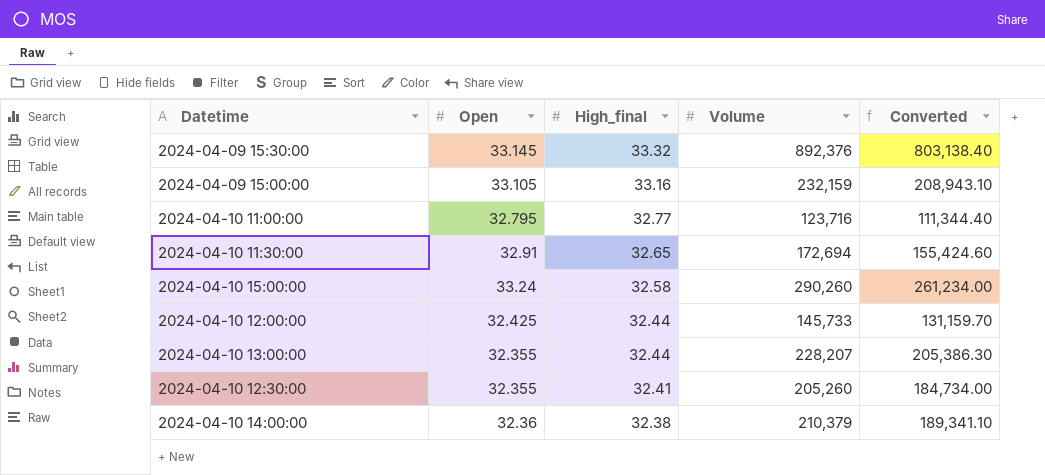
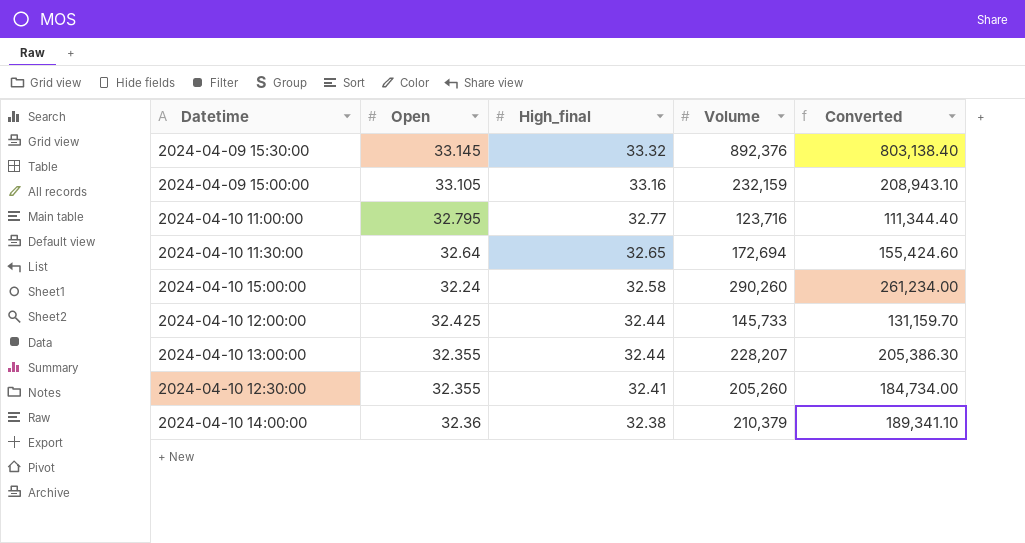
2024-04-10 11:30:00 | Open: 32.91 -> 32.64
2024-04-10 15:00:00 | Open: 33.24 -> 32.24

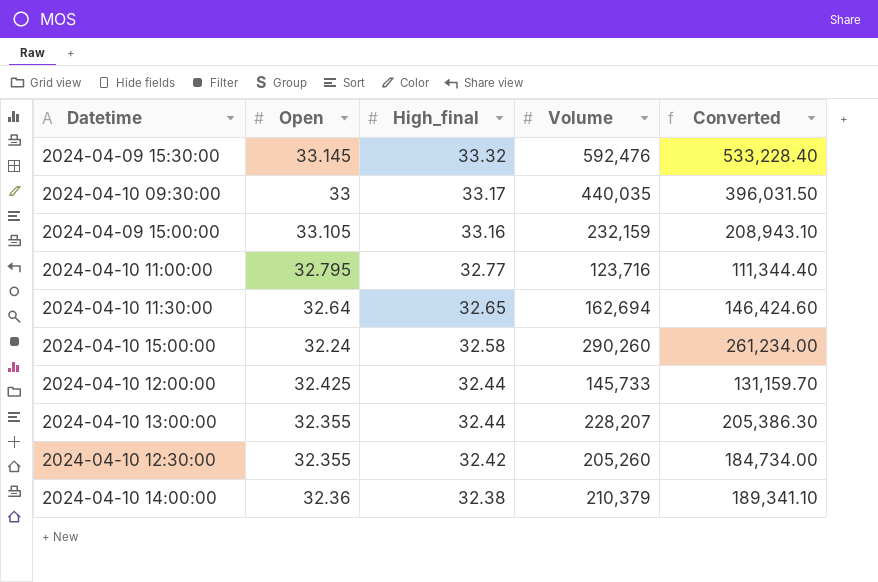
2024-04-09 15:30:00 | Volume: 892,376 -> 592,476
2024-04-09 15:30:00 | Converted: 803,138.40 -> 533,228.40
row 2024-04-10 09:30:00: none -> 33 | 33.17 | 440,035 | 396,031.50
2024-04-10 11:30:00 | Volume: 172,694 -> 162,694
2024-04-10 11:30:00 | Converted: 155,424.60 -> 146,424.60
2024-04-10 12:30:00 | High_final: 32.41 -> 32.42

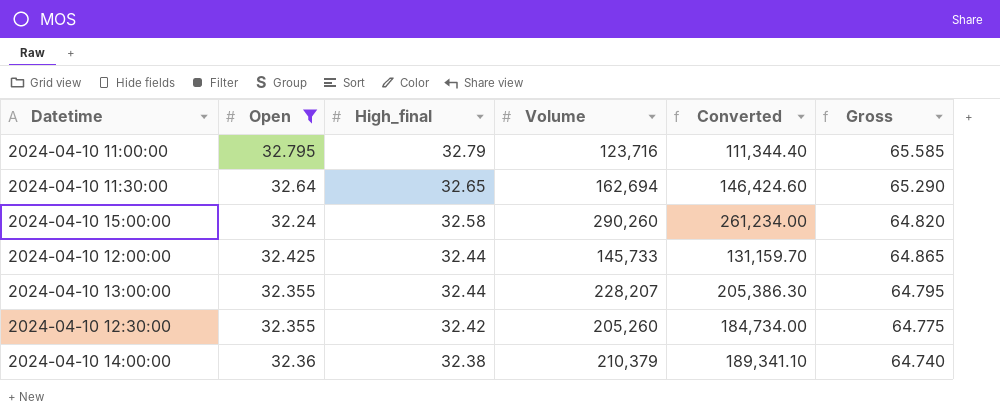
filter: none -> Open <= 32.795
column Gross | formula: none -> [Open] + [High_final]
2024-04-10 11:00:00 | High_final: 32.77 -> 32.79

